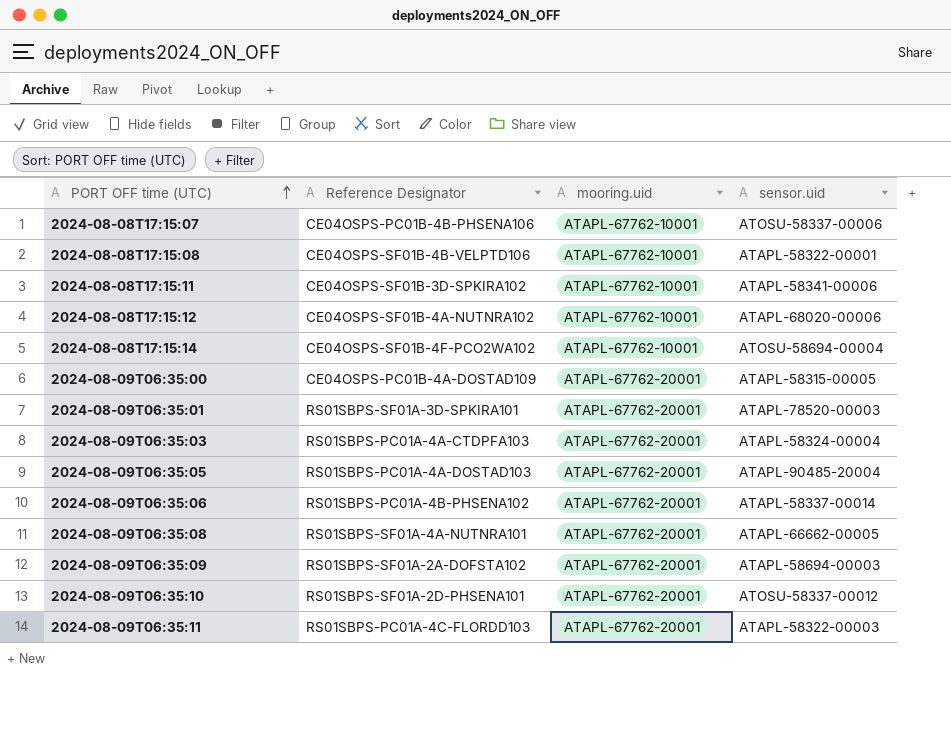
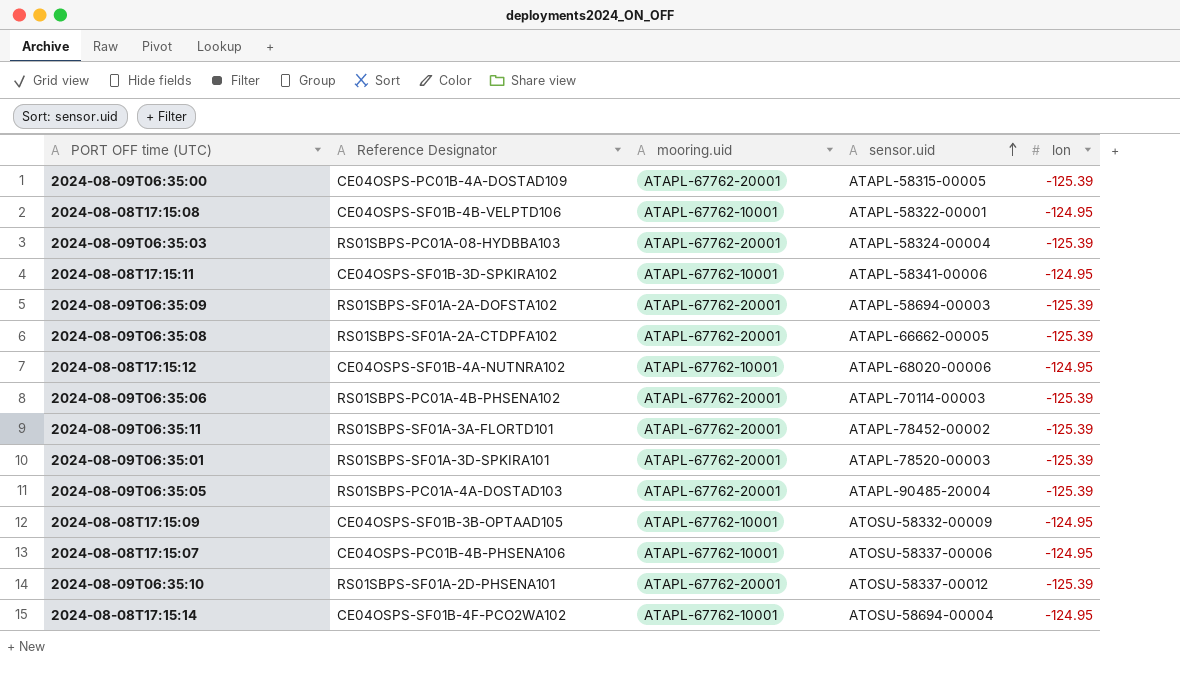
row order: PORT OFF time (UTC) ascending -> sensor.uid ascending
column lon | position: none -> 5
2024-08-09T06:35:03 | Reference Designator: RS01SBPS-PC01A-4A-CTDPFA103 -> RS01SBPS-PC01A-08-HYDBBA103
2024-08-09T06:35:08 | Reference Designator: RS01SBPS-SF01A-4A-NUTNRA101 -> RS01SBPS-SF01A-2A-CTDPFA102
2024-08-09T06:35:06 | sensor.uid: ATAPL-58337-00014 -> ATAPL-70114-00003
2024-08-09T06:35:11 | Reference Designator: RS01SBPS-PC01A-4C-FLORDD103 -> RS01SBPS-SF01A-3A-FLORTD101
2024-08-09T06:35:11 | sensor.uid: ATAPL-58322-00003 -> ATAPL-78452-00002
row 2024-08-08T17:15:09: none -> CE04OSPS-SF01B-3B-OPTAAD105 | ATAPL-67762-10001 | ATOSU-58332-00009 | -124.95

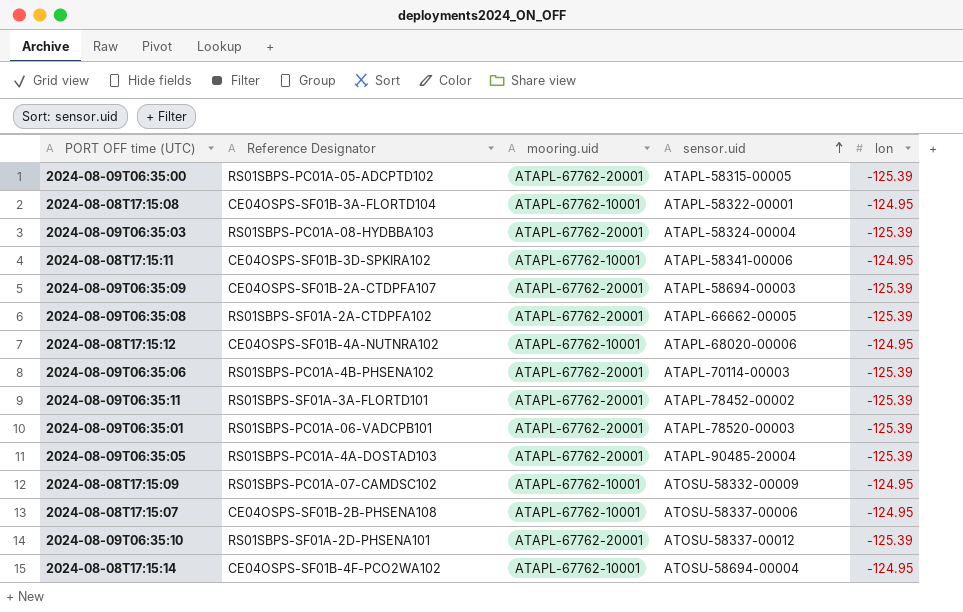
2024-08-09T06:35:00 | Reference Designator: CE04OSPS-PC01B-4A-DOSTAD109 -> RS01SBPS-PC01A-05-ADCPTD102
2024-08-08T17:15:08 | Reference Designator: CE04OSPS-SF01B-4B-VELPTD106 -> CE04OSPS-SF01B-3A-FLORTD104
2024-08-09T06:35:09 | Reference Designator: RS01SBPS-SF01A-2A-DOFSTA102 -> CE04OSPS-SF01B-2A-CTDPFA107
2024-08-09T06:35:01 | Reference Designator: RS01SBPS-SF01A-3D-SPKIRA101 -> RS01SBPS-PC01A-06-VADCPB101
2024-08-08T17:15:09 | Reference Designator: CE04OSPS-SF01B-3B-OPTAAD105 -> RS01SBPS-PC01A-07-CAMDSC102
2024-08-08T17:15:07 | Reference Designator: CE04OSPS-PC01B-4B-PHSENA106 -> CE04OSPS-SF01B-2B-PHSENA108

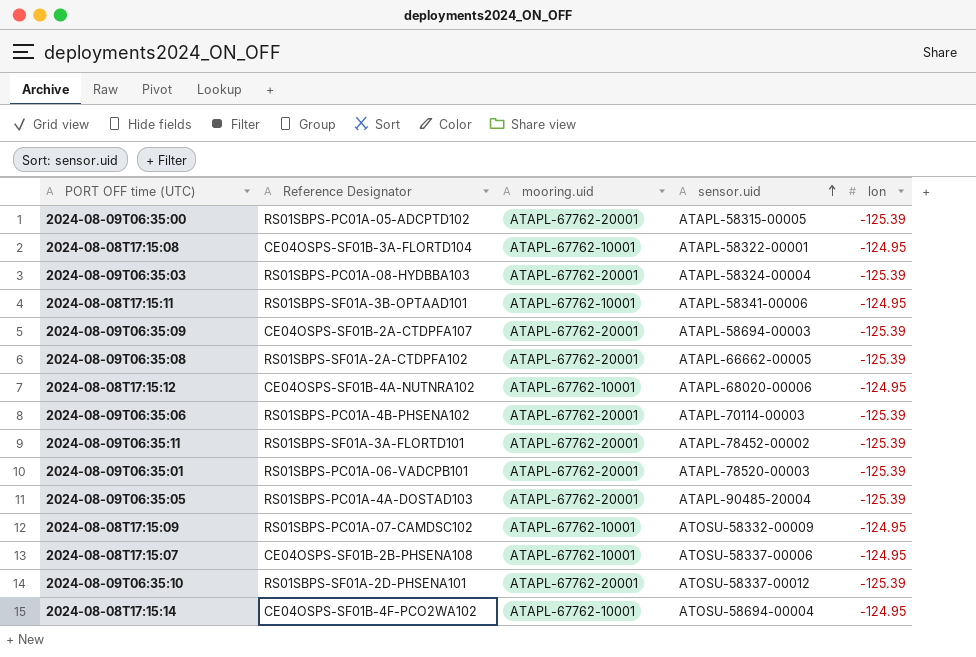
2024-08-08T17:15:11 | Reference Designator: CE04OSPS-SF01B-3D-SPKIRA102 -> RS01SBPS-SF01A-3B-OPTAAD101

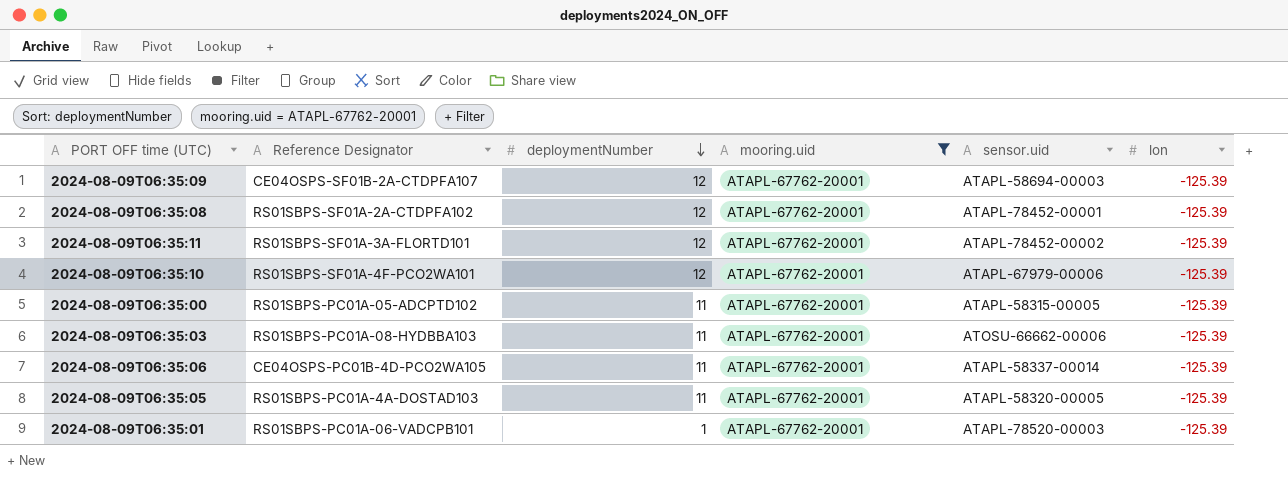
filter: none -> mooring.uid = ATAPL-67762-20001
row order: sensor.uid ascending -> deploymentNumber descending
column deploymentNumber | position: none -> 3
2024-08-09T06:35:08 | sensor.uid: ATAPL-66662-00005 -> ATAPL-78452-00001
2024-08-09T06:35:10 | Reference Designator: RS01SBPS-SF01A-2D-PHSENA101 -> RS01SBPS-SF01A-4F-PCO2WA101
2024-08-09T06:35:10 | sensor.uid: ATOSU-58337-00012 -> ATAPL-67979-00006
2024-08-09T06:35:03 | sensor.uid: ATAPL-58324-00004 -> ATOSU-66662-00006
2024-08-09T06:35:06 | Reference Designator: RS01SBPS-PC01A-4B-PHSENA102 -> CE04OSPS-PC01B-4D-PCO2WA105
2024-08-09T06:35:06 | sensor.uid: ATAPL-70114-00003 -> ATAPL-58337-00014
2024-08-09T06:35:05 | sensor.uid: ATAPL-90485-20004 -> ATAPL-58320-00005

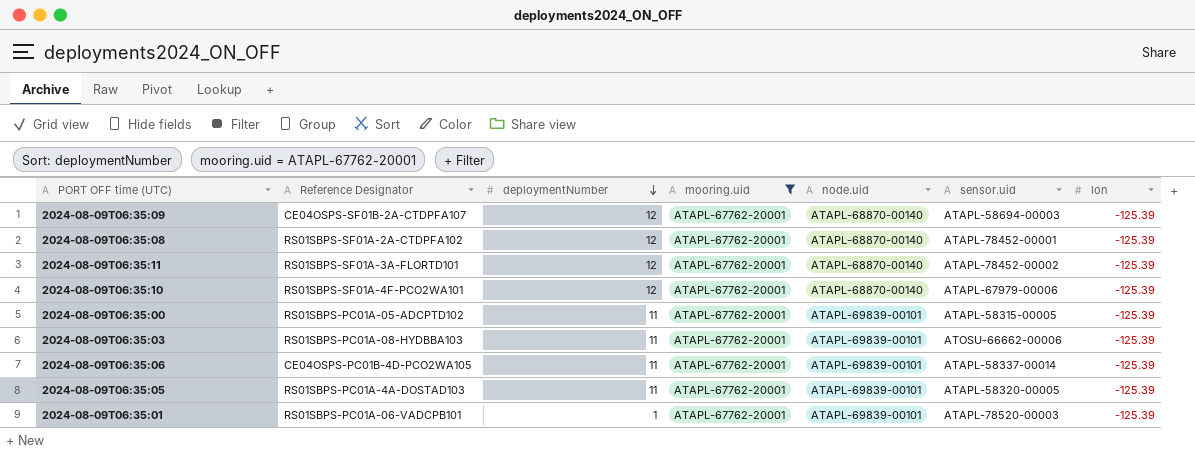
column node.uid | position: none -> 5

